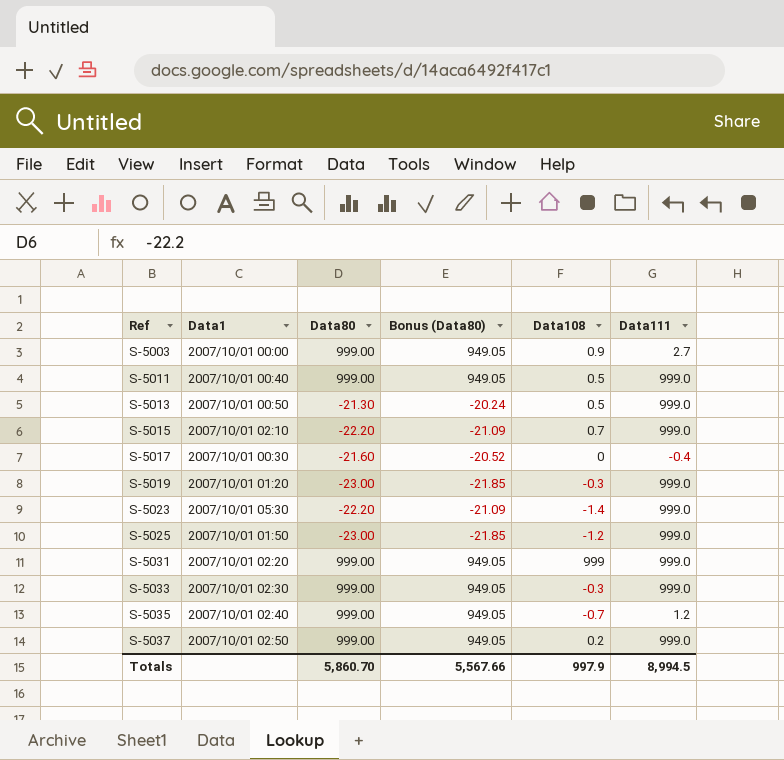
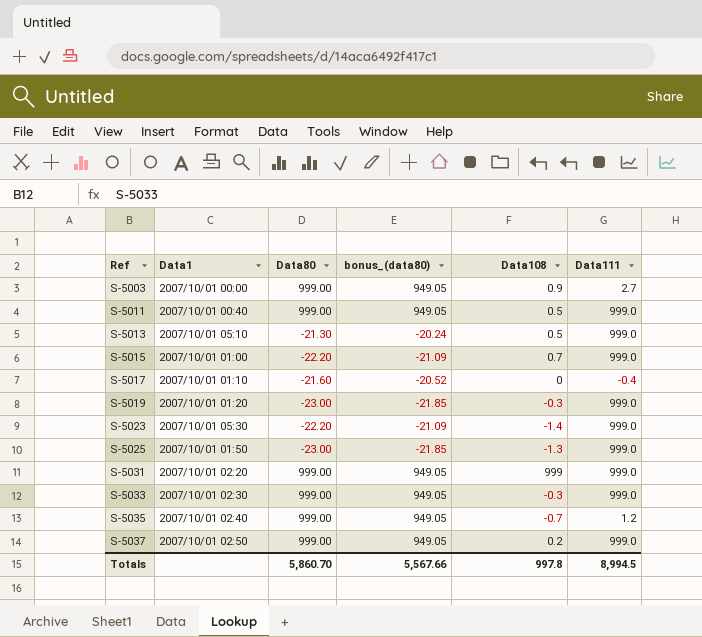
column name: Bonus (Data80) -> bonus_(data80)
S-5013 | Data1: 2007/10/01 00:50 -> 2007/10/01 05:10
S-5015 | Data1: 2007/10/01 02:10 -> 2007/10/01 01:00
S-5017 | Data1: 2007/10/01 00:30 -> 2007/10/01 01:10
S-5025 | Data108: -1.2 -> -1.3
Totals | Data108: 997.9 -> 997.8

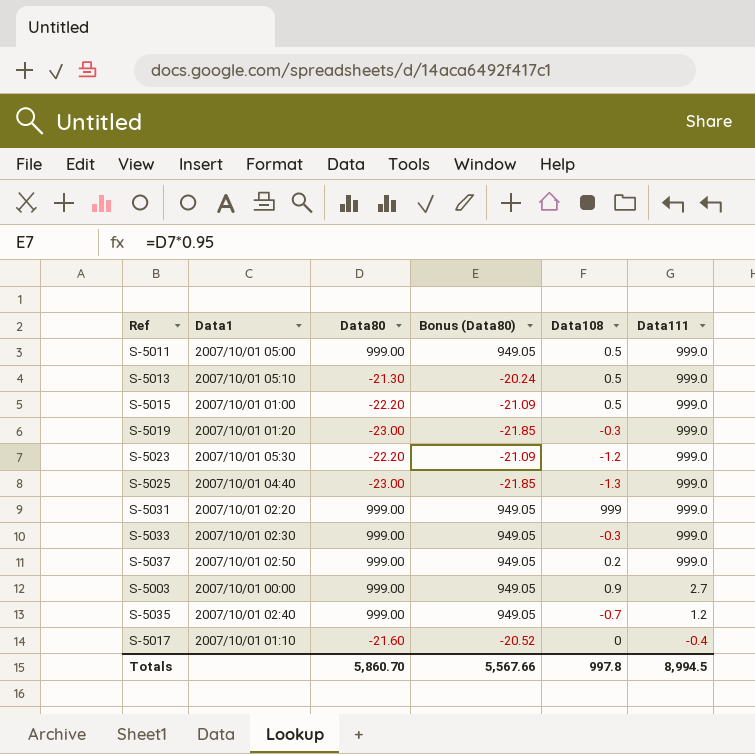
row order: Ref ascending -> Data111 descending
column name: bonus_(data80) -> Bonus (Data80)
S-5011 | Data1: 2007/10/01 00:40 -> 2007/10/01 05:00
S-5015 | Data108: 0.7 -> 0.5
S-5023 | Data108: -1.4 -> -1.2
S-5025 | Data1: 2007/10/01 01:50 -> 2007/10/01 04:40

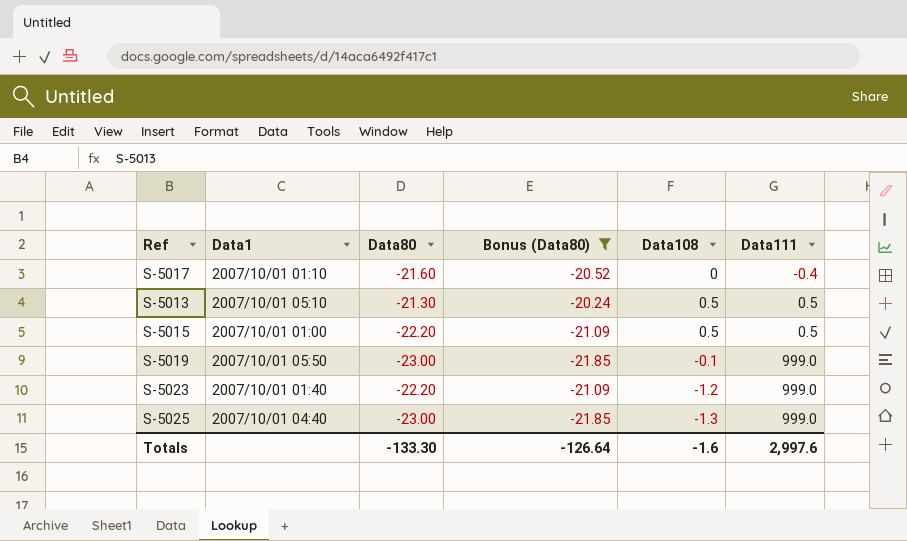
filter: none -> Bonus (Data80) != 949.05
row order: Data111 descending -> Data111 ascending
S-5013 | Data111: 999.0 -> 0.5
S-5015 | Data111: 999.0 -> 0.5
S-5019 | Data1: 2007/10/01 01:20 -> 2007/10/01 05:50
S-5019 | Data108: -0.3 -> -0.1
S-5023 | Data1: 2007/10/01 05:30 -> 2007/10/01 01:40
Totals | Data80: 5,860.70 -> -133.30
Totals | Bonus (Data80): 5,567.66 -> -126.64
Totals | Data108: 997.8 -> -1.6
Totals | Data111: 8,994.5 -> 2,997.6

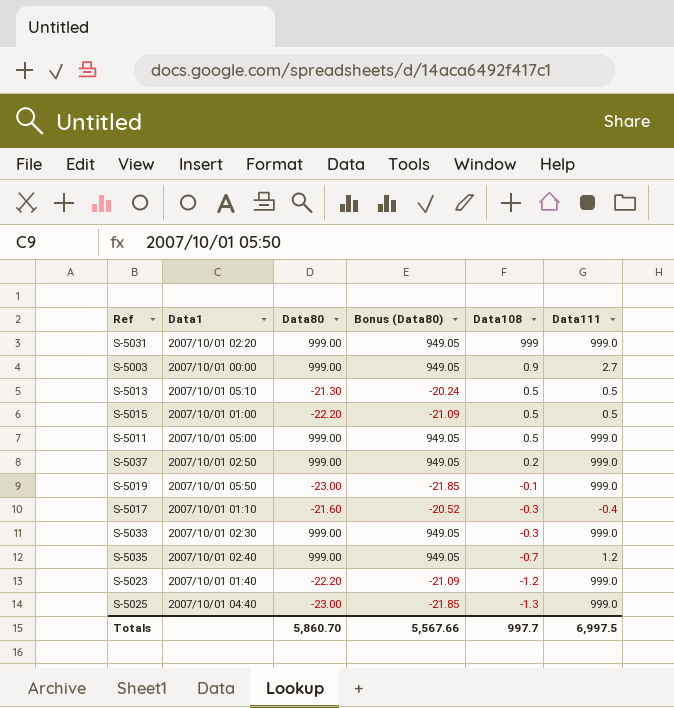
filter: Bonus (Data80) != 949.05 -> none
row order: Data111 ascending -> Data108 descending
S-5017 | Data108: 0 -> -0.3
Totals | Data80: -133.30 -> 5,860.70
Totals | Bonus (Data80): -126.64 -> 5,567.66
Totals | Data108: -1.6 -> 997.7
Totals | Data111: 2,997.6 -> 6,997.5

